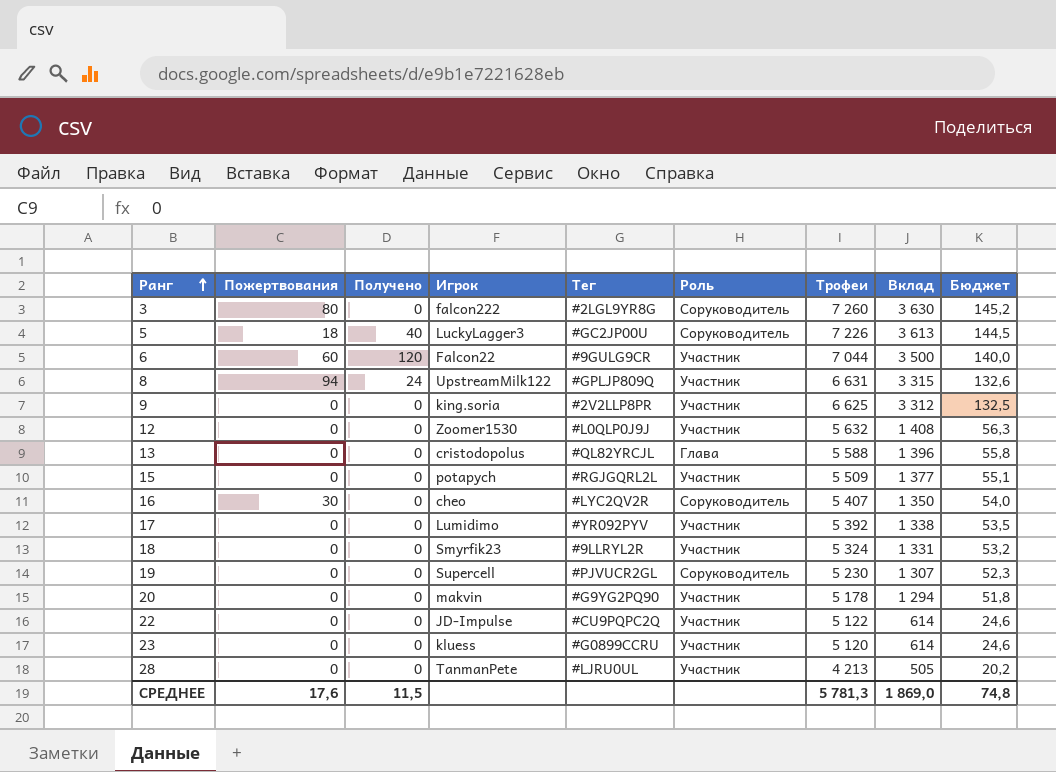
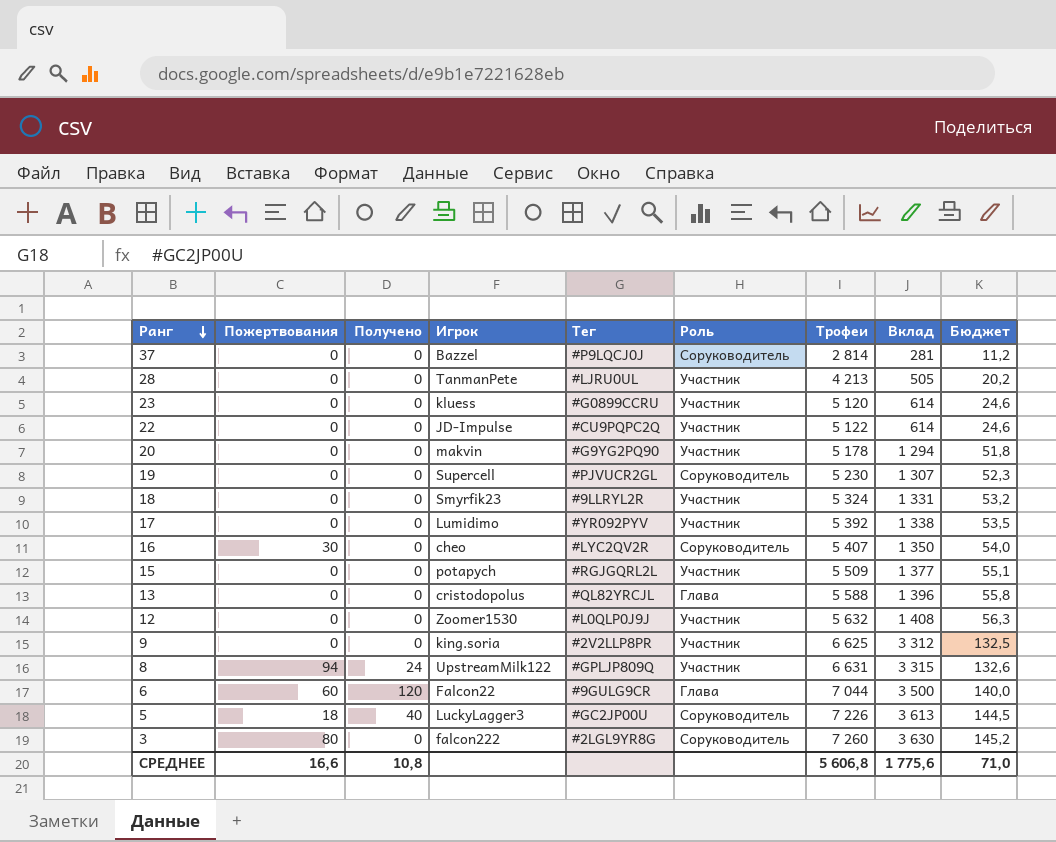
row order: Ранг ascending -> Ранг descending
row 37: none -> 0 | 0 | Bazzel | #P9LQCJ0J | Соруководитель | 2 814 | 281 | 11,2
6 | Роль: Участник -> Глава
СРЕДНЕЕ | Пожертвования: 17,6 -> 16,6
СРЕДНЕЕ | Получено: 11,5 -> 10,8
СРЕДНЕЕ | Трофеи: 5 781,3 -> 5 606,8
СРЕДНЕЕ | Вклад: 1 869,0 -> 1 775,6
СРЕДНЕЕ | Бюджет: 74,8 -> 71,0

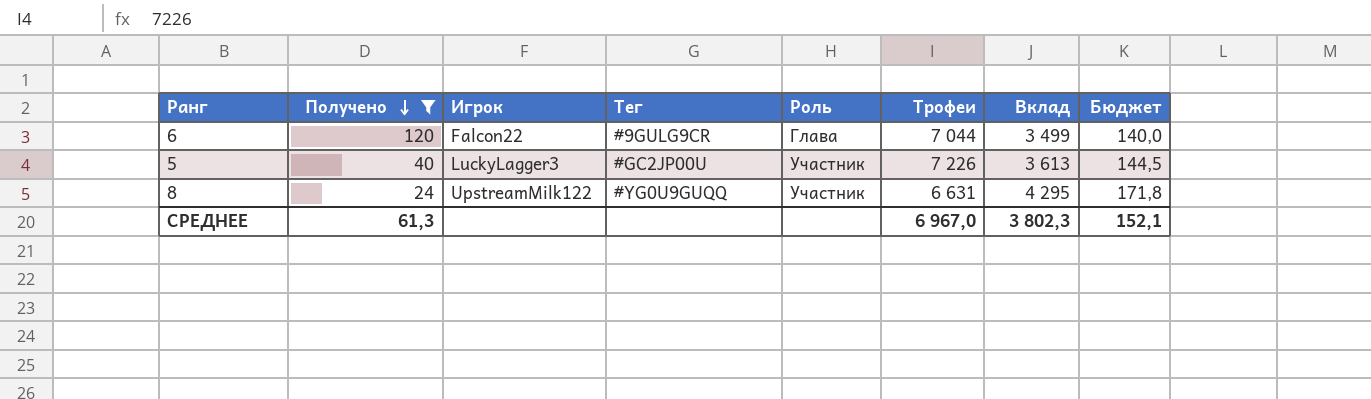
filter: none -> Получено != 0
row order: Ранг descending -> Получено descending
column Пожертвования | position: 2 -> none
6 | Вклад: 3 500 -> 3 499
5 | Роль: Соруководитель -> Участник
8 | Тег: #GPLJP809Q -> #YG0U9GUQQ
8 | Вклад: 3 315 -> 4 295
8 | Бюджет: 132,6 -> 171,8
СРЕДНЕЕ | Получено: 10,8 -> 61,3
СРЕДНЕЕ | Трофеи: 5 606,8 -> 6 967,0
СРЕДНЕЕ | Вклад: 1 775,6 -> 3 802,3
СРЕДНЕЕ | Бюджет: 71,0 -> 152,1

